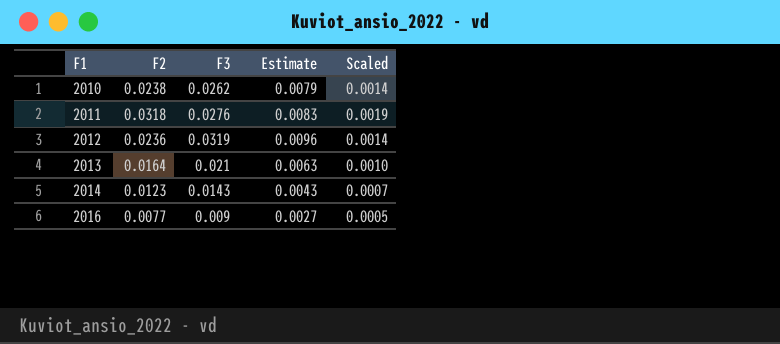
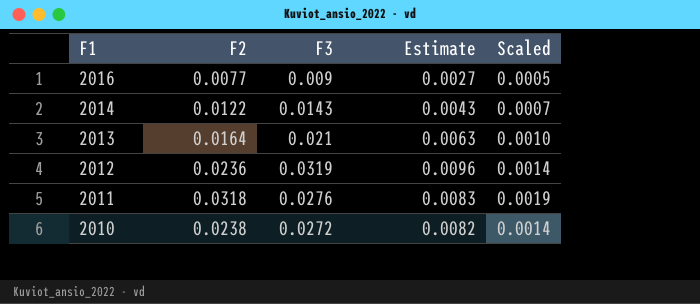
row order: F1 ascending -> F1 descending
2014 | F2: 0.0123 -> 0.0122
2010 | F3: 0.0262 -> 0.0272
2010 | Estimate: 0.0079 -> 0.0082

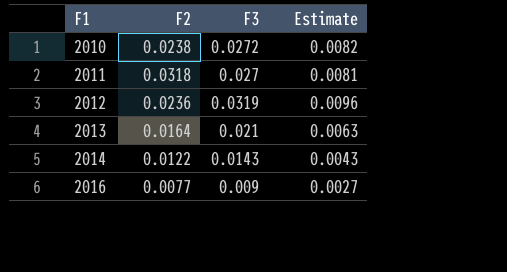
row order: F1 descending -> F1 ascending
column Scaled | formula: [F2] * 0.06 -> none
2011 | F3: 0.0276 -> 0.027
2011 | Estimate: 0.0083 -> 0.0081

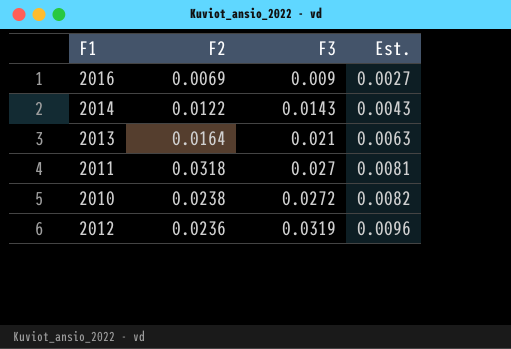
row order: F1 ascending -> F3 ascending
column name: Estimate -> Est.
2016 | F2: 0.0077 -> 0.0069

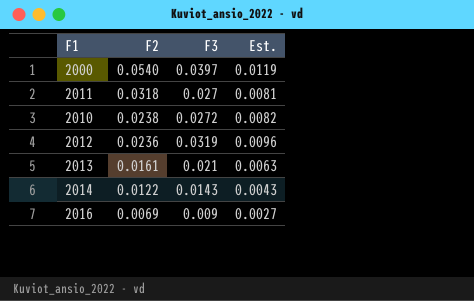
row order: F3 ascending -> F2 descending
row 2000: none -> 0.0540 | 0.0397 | 0.0119
2013 | F2: 0.0164 -> 0.0161

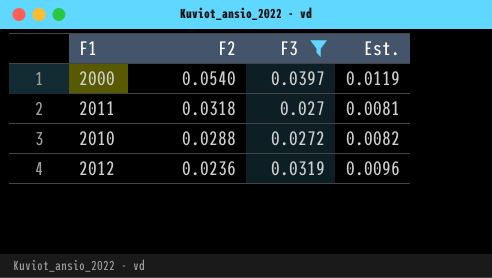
filter: none -> F3 >= 0.027
2010 | F2: 0.0238 -> 0.0288

